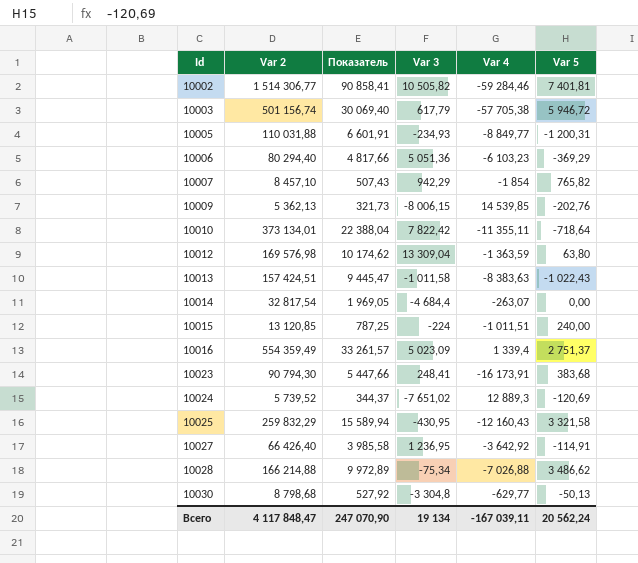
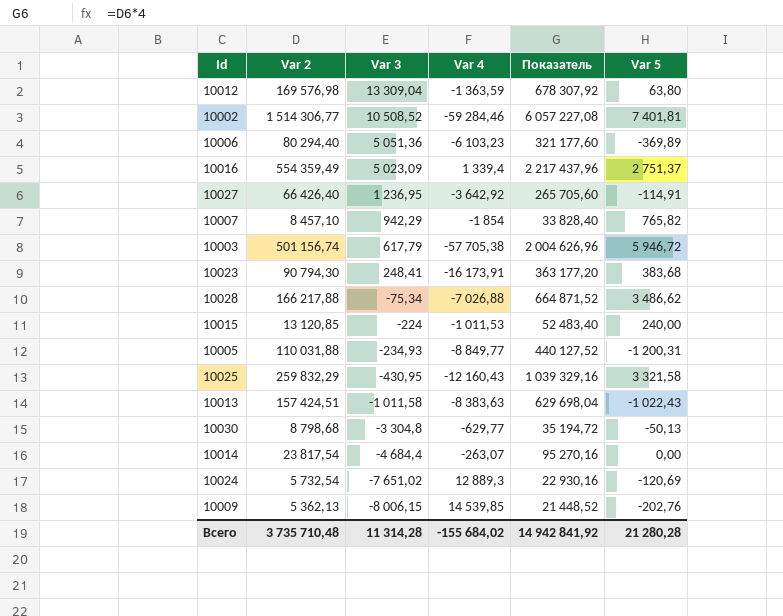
row order: Id ascending -> Var 3 descending
column Показатель | formula: [Var 2] * 0,06 -> [Var 2] * 4
column Показатель | position: 3 -> 5
row 10010: 373 134,01 | 22 388,04 | 7 822,42 | -11 355,11 | -718,64 -> none
10002 | Var 3: 10 505,82 -> 10 508,52
10006 | Var 5: -369,29 -> -369,89
10028 | Var 2: 166 214,88 -> 166 217,88
10015 | Var 4: -1 011,51 -> -1 011,53
10014 | Var 2: 32 817,54 -> 23 817,54
10024 | Var 2: 5 739,52 -> 5 732,54
Всего | Var 2: 4 117 848,47 -> 3 735 710,48
Всего | Var 3: 19 134 -> 11 314,28
Всего | Var 4: -167 039,11 -> -155 684,02
Всего | Показатель: 247 070,90 -> 14 942 841,92
Всего | Var 5: 20 562,24 -> 21 280,28

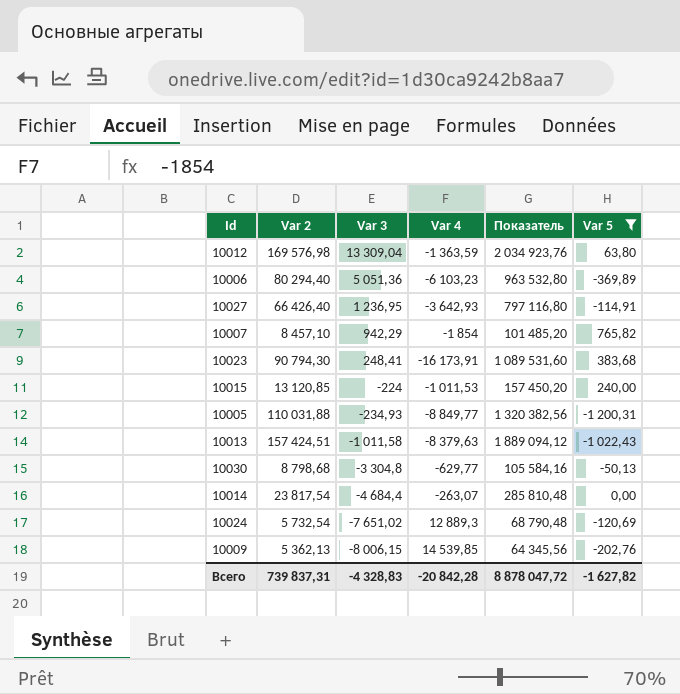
filter: none -> Var 5 <= 765,82
column Показатель | formula: [Var 2] * 4 -> [Var 2] * 12
10027 | Var 4: -3 642,92 -> -3 642,93
10013 | Var 4: -8 383,63 -> -8 379,63
Всего | Var 2: 3 735 710,48 -> 739 837,31
Всего | Var 3: 11 314,28 -> -4 328,83
Всего | Var 4: -155 684,02 -> -20 842,28
Всего | Показатель: 14 942 841,92 -> 8 878 047,72
Всего | Var 5: 21 280,28 -> -1 627,82

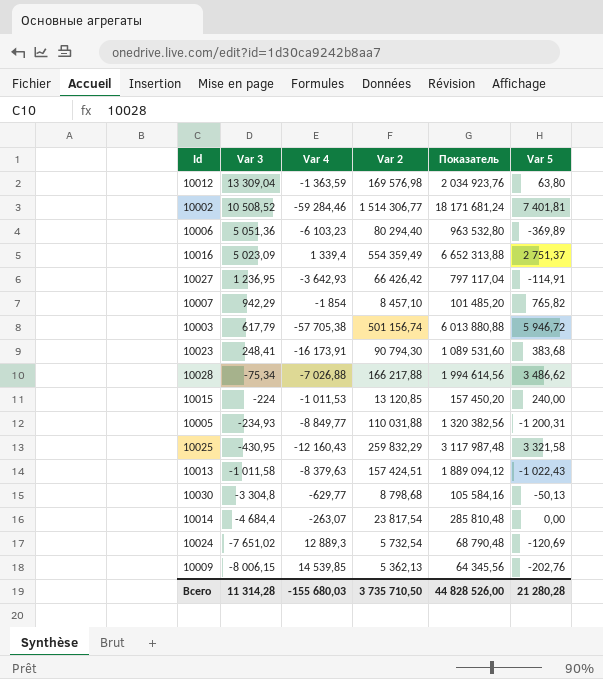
filter: Var 5 <= 765,82 -> none
column Var 2 | position: 2 -> 4
10027 | Var 2: 66 426,40 -> 66 426,42
10027 | Показатель: 797 116,80 -> 797 117,04
Всего | Var 3: -4 328,83 -> 11 314,28
Всего | Var 4: -20 842,28 -> -155 680,03
Всего | Var 2: 739 837,31 -> 3 735 710,50
Всего | Показатель: 8 878 047,72 -> 44 828 526,00
Всего | Var 5: -1 627,82 -> 21 280,28

